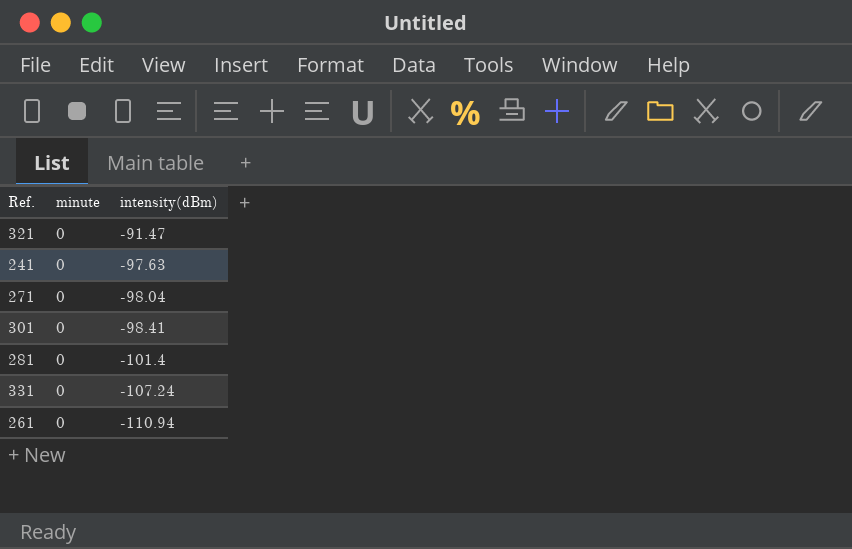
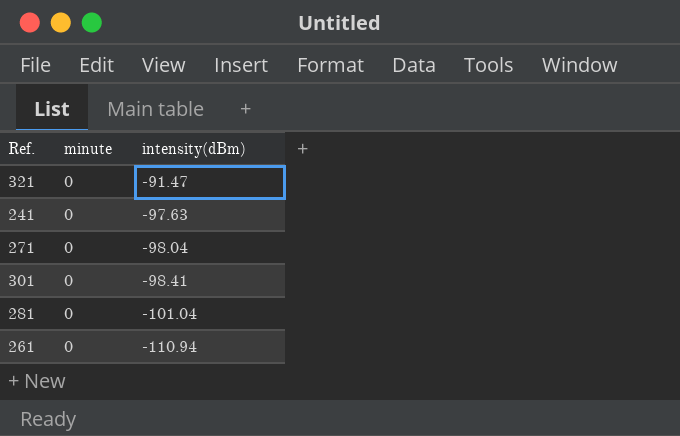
row 331: 0 | -107.24 -> none
281 | intensity(dBm): -101.4 -> -101.04

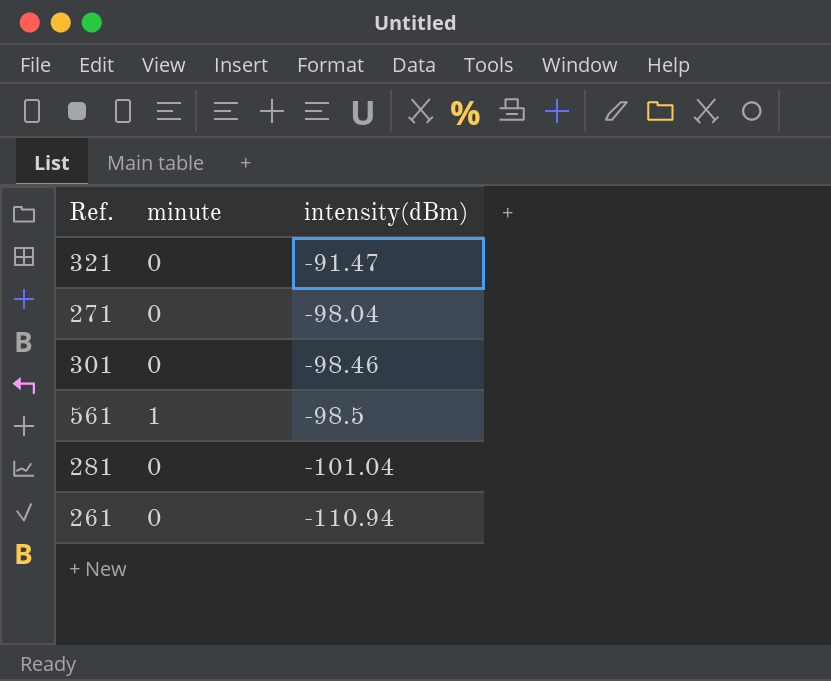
row 241: 0 | -97.63 -> none
301 | intensity(dBm): -98.41 -> -98.46
row 561: none -> 1 | -98.5

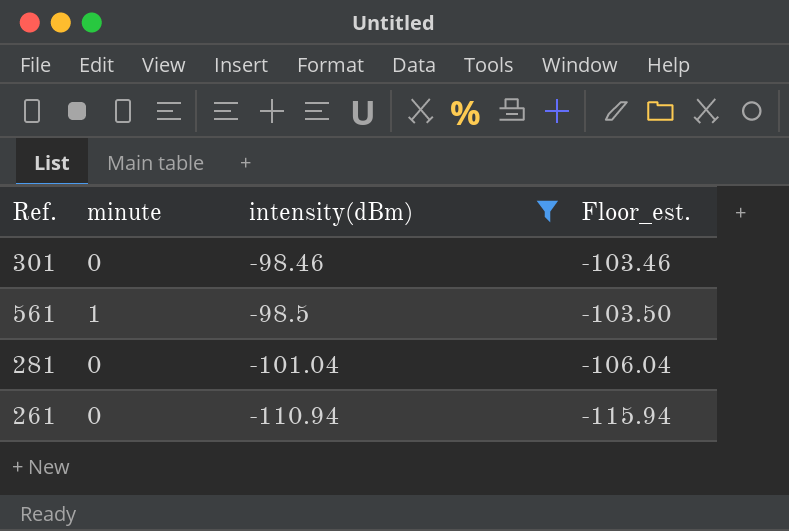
filter: none -> intensity(dBm) <= -98.46
column Floor_est. | formula: none -> [intensity(dBm)] - 5

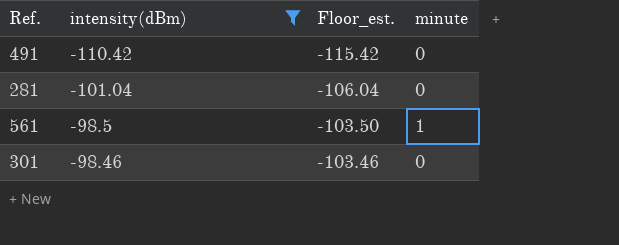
row order: intensity(dBm) descending -> intensity(dBm) ascending
column minute | position: 2 -> 4
row 261: 0 | -110.94 | -115.94 -> none
row 491: none -> -110.42 | -115.42 | 0

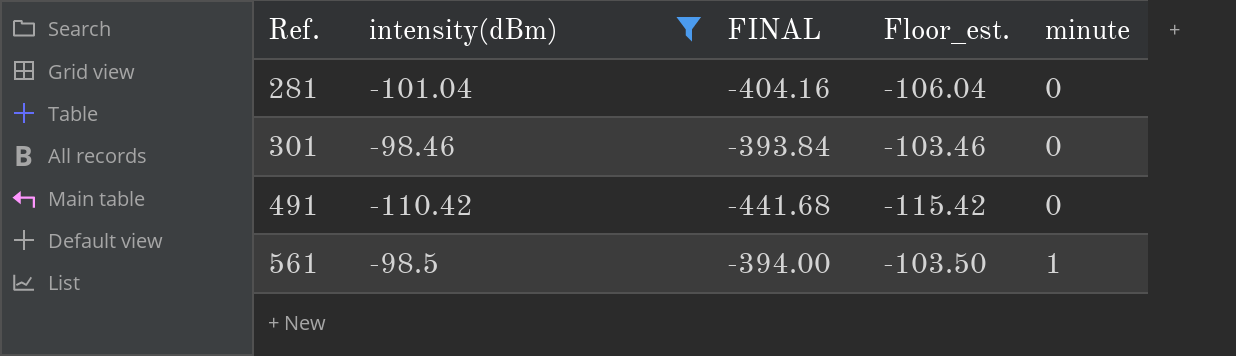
row order: intensity(dBm) ascending -> Ref. ascending
column FINAL | formula: none -> [intensity(dBm)] * 4

